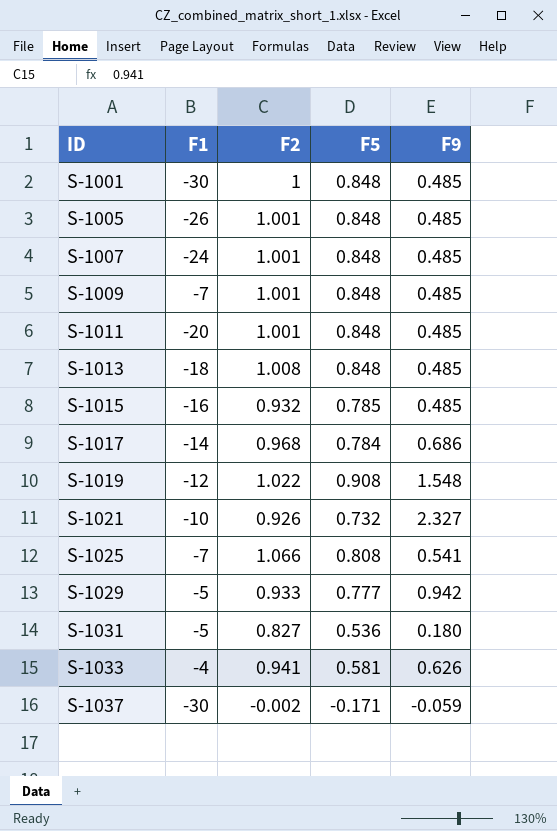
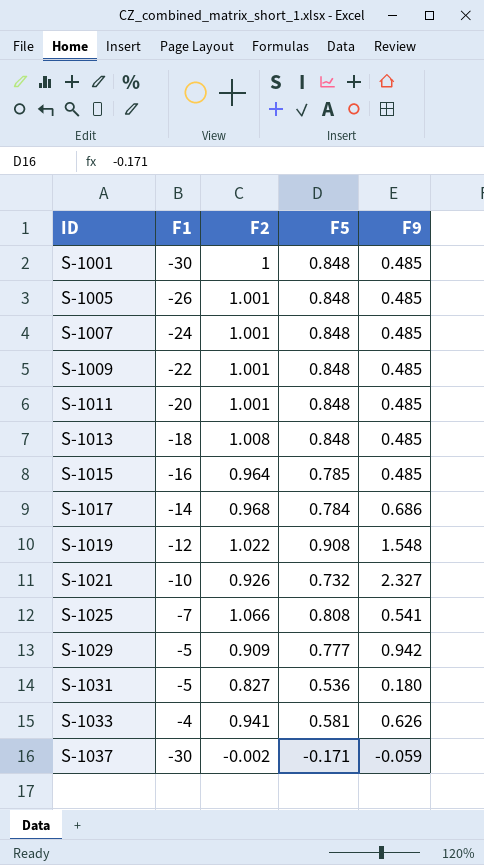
S-1009 | F1: -7 -> -22
S-1015 | F2: 0.932 -> 0.964
S-1029 | F2: 0.933 -> 0.909

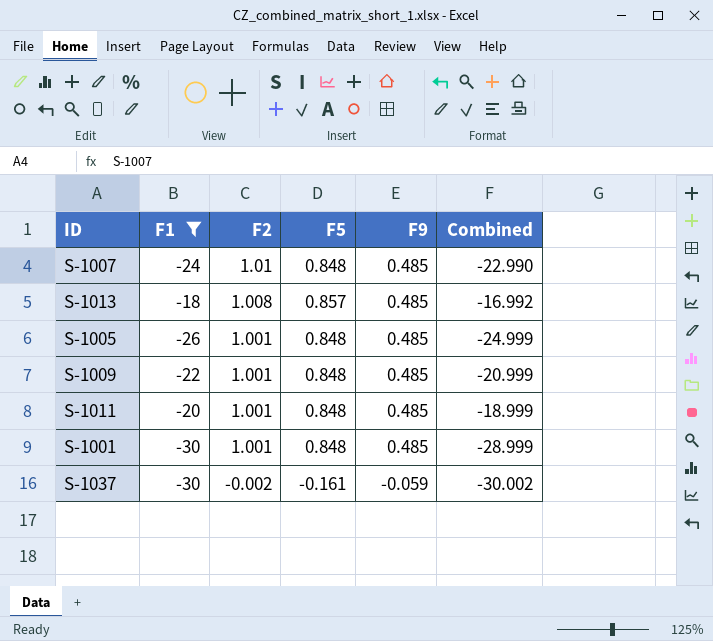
filter: none -> F1 <= -18
row order: ID ascending -> F2 descending
column Combined | formula: none -> [F1] + [F2]
S-1007 | F2: 1.001 -> 1.01
S-1013 | F5: 0.848 -> 0.857
S-1001 | F2: 1 -> 1.001
S-1037 | F5: -0.171 -> -0.161

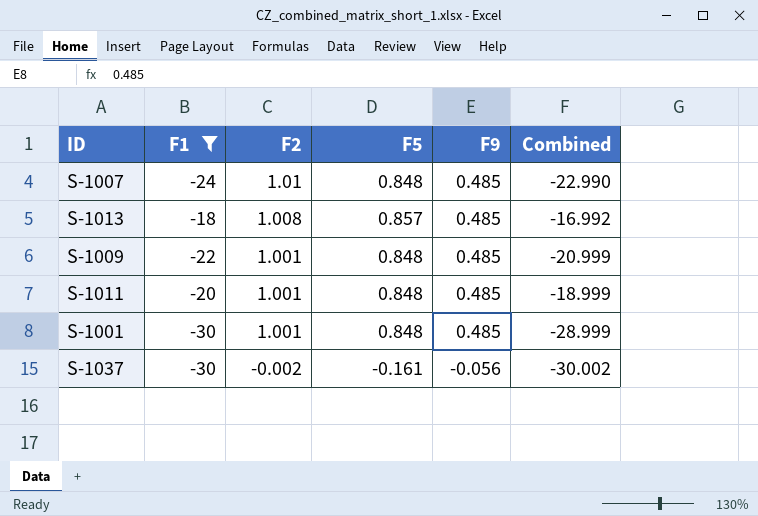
row S-1005: -26 | 1.001 | 0.848 | 0.485 | -24.999 -> none
S-1037 | F9: -0.059 -> -0.056

